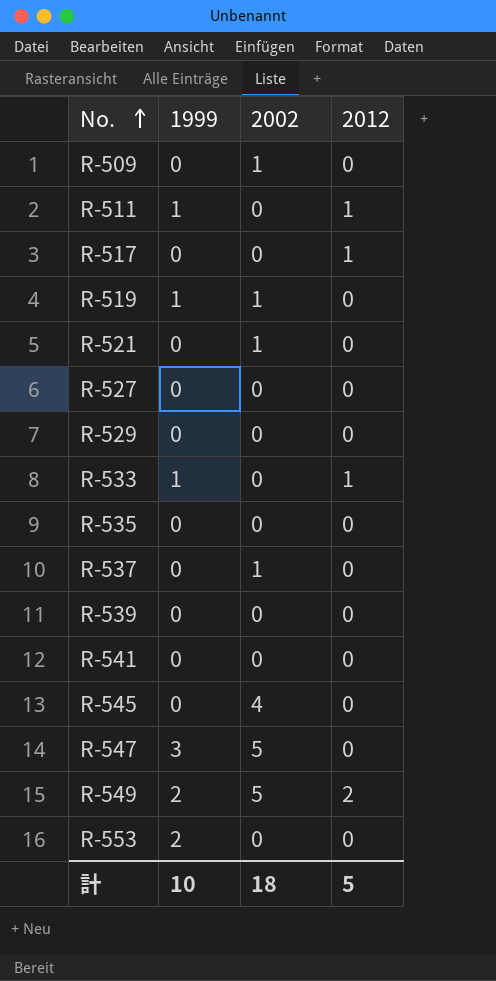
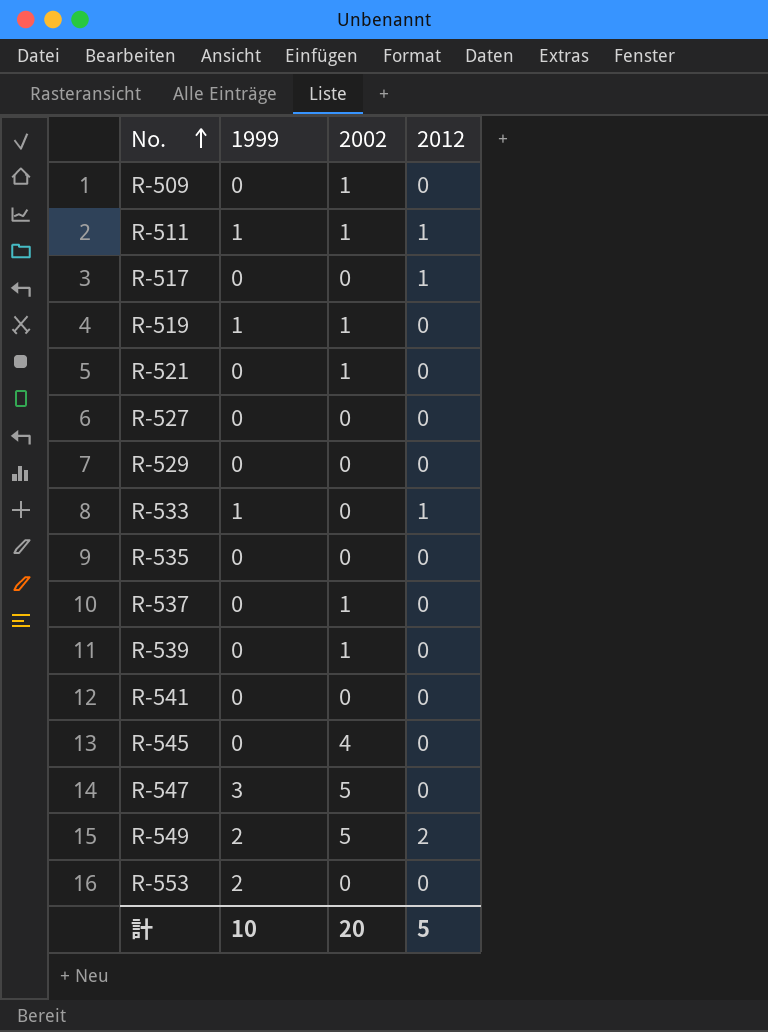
R-511 | 2002: 0 -> 1
R-539 | 2002: 0 -> 1
計 | 2002: 18 -> 20

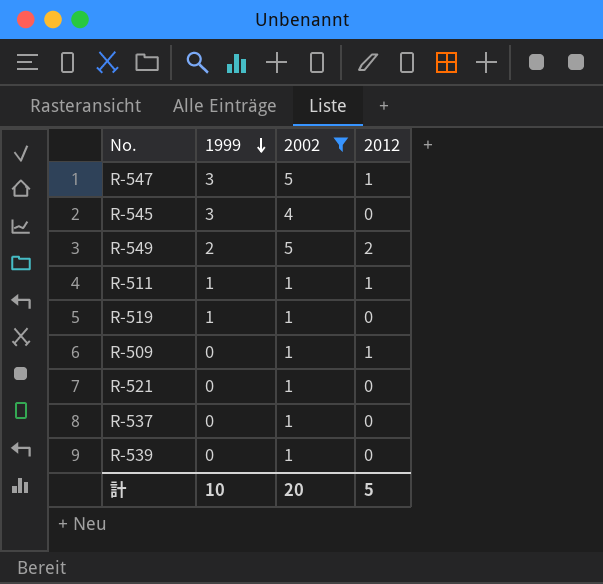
filter: none -> 2002 != 0
row order: No. ascending -> 1999 descending
R-547 | 2012: 0 -> 1
R-545 | 1999: 0 -> 3
R-509 | 2012: 0 -> 1

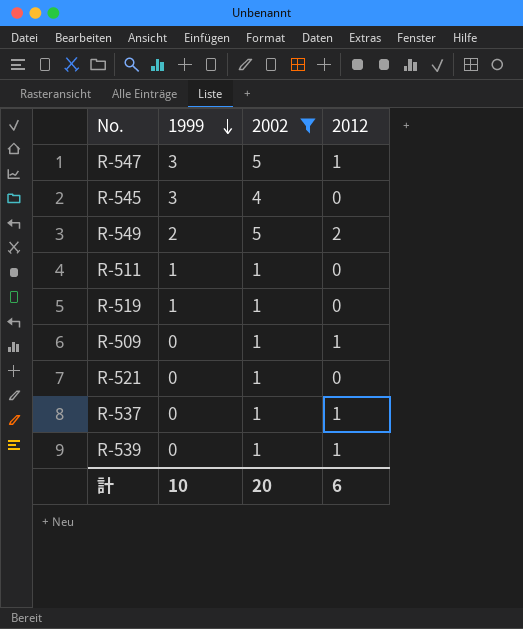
R-511 | 2012: 1 -> 0
R-537 | 2012: 0 -> 1
R-539 | 2012: 0 -> 1
計 | 2012: 5 -> 6

